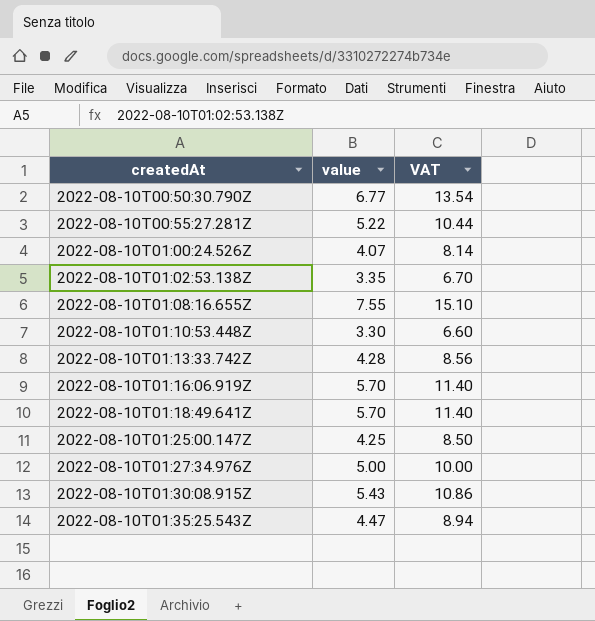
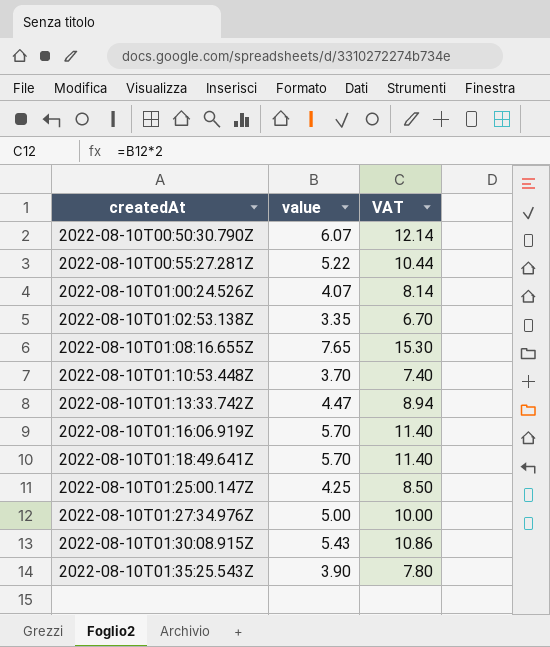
2022-08-10T00:50:30.790Z | value: 6.77 -> 6.07
2022-08-10T00:50:30.790Z | VAT: 13.54 -> 12.14
2022-08-10T01:08:16.655Z | value: 7.55 -> 7.65
2022-08-10T01:08:16.655Z | VAT: 15.10 -> 15.30
2022-08-10T01:10:53.448Z | value: 3.30 -> 3.70
2022-08-10T01:10:53.448Z | VAT: 6.60 -> 7.40
2022-08-10T01:13:33.742Z | value: 4.28 -> 4.47
2022-08-10T01:13:33.742Z | VAT: 8.56 -> 8.94
2022-08-10T01:35:25.543Z | value: 4.47 -> 3.90
2022-08-10T01:35:25.543Z | VAT: 8.94 -> 7.80

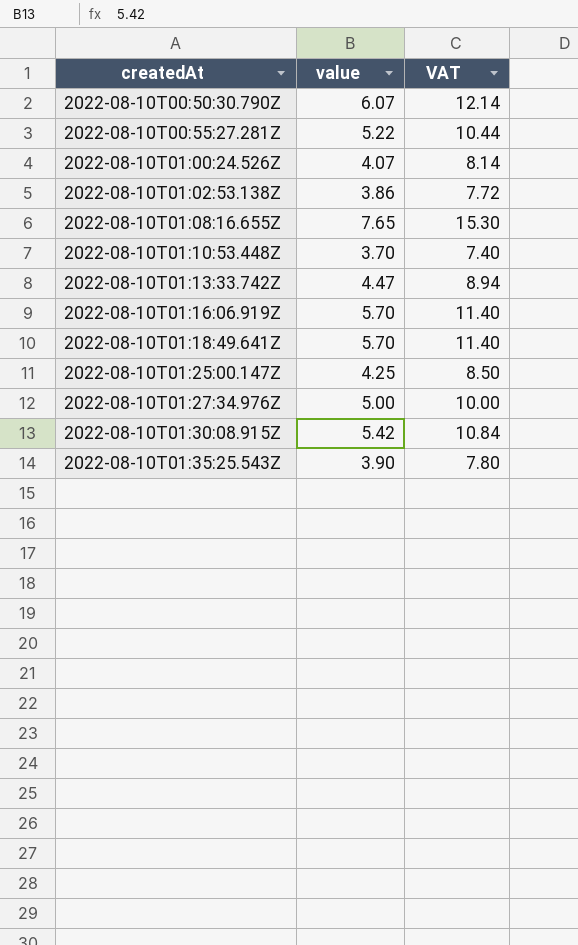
2022-08-10T01:02:53.138Z | value: 3.35 -> 3.86
2022-08-10T01:02:53.138Z | VAT: 6.70 -> 7.72
2022-08-10T01:30:08.915Z | value: 5.43 -> 5.42
2022-08-10T01:30:08.915Z | VAT: 10.86 -> 10.84

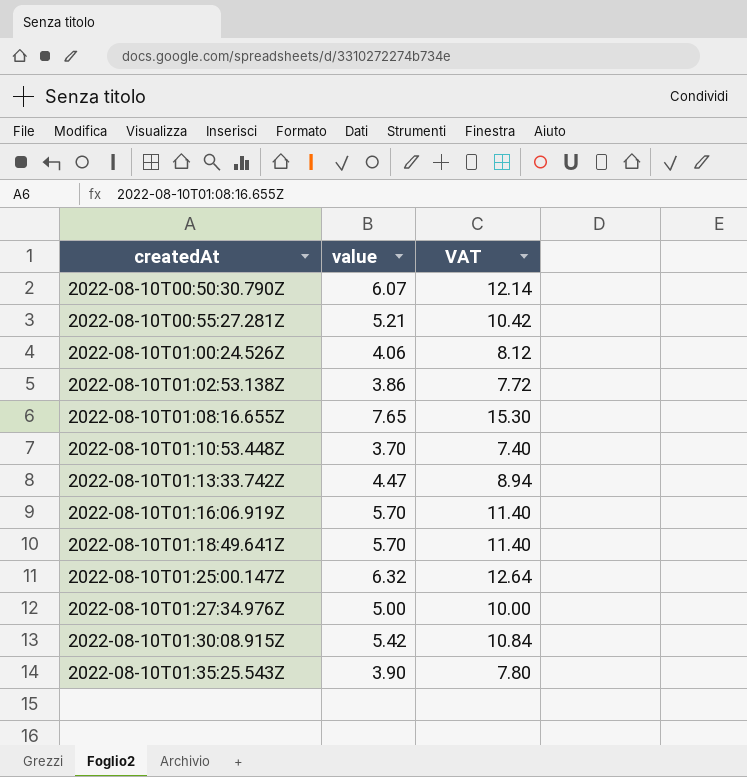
2022-08-10T00:55:27.281Z | value: 5.22 -> 5.21
2022-08-10T00:55:27.281Z | VAT: 10.44 -> 10.42
2022-08-10T01:00:24.526Z | value: 4.07 -> 4.06
2022-08-10T01:00:24.526Z | VAT: 8.14 -> 8.12
2022-08-10T01:25:00.147Z | value: 4.25 -> 6.32
2022-08-10T01:25:00.147Z | VAT: 8.50 -> 12.64

